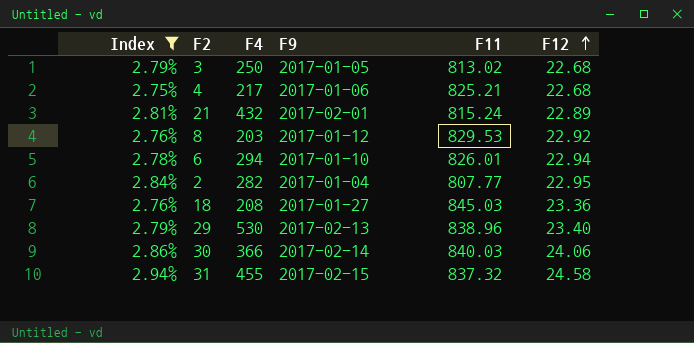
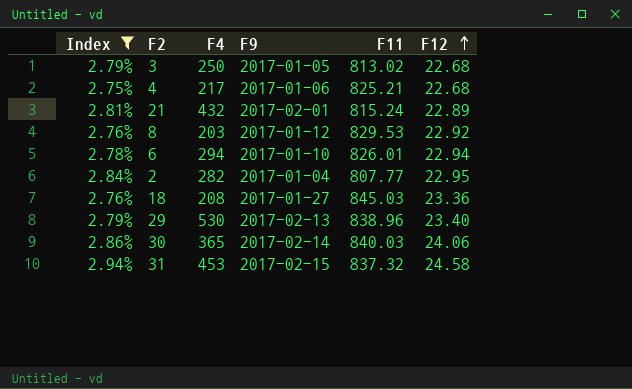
30 | F4: 366 -> 365
31 | F4: 455 -> 453

